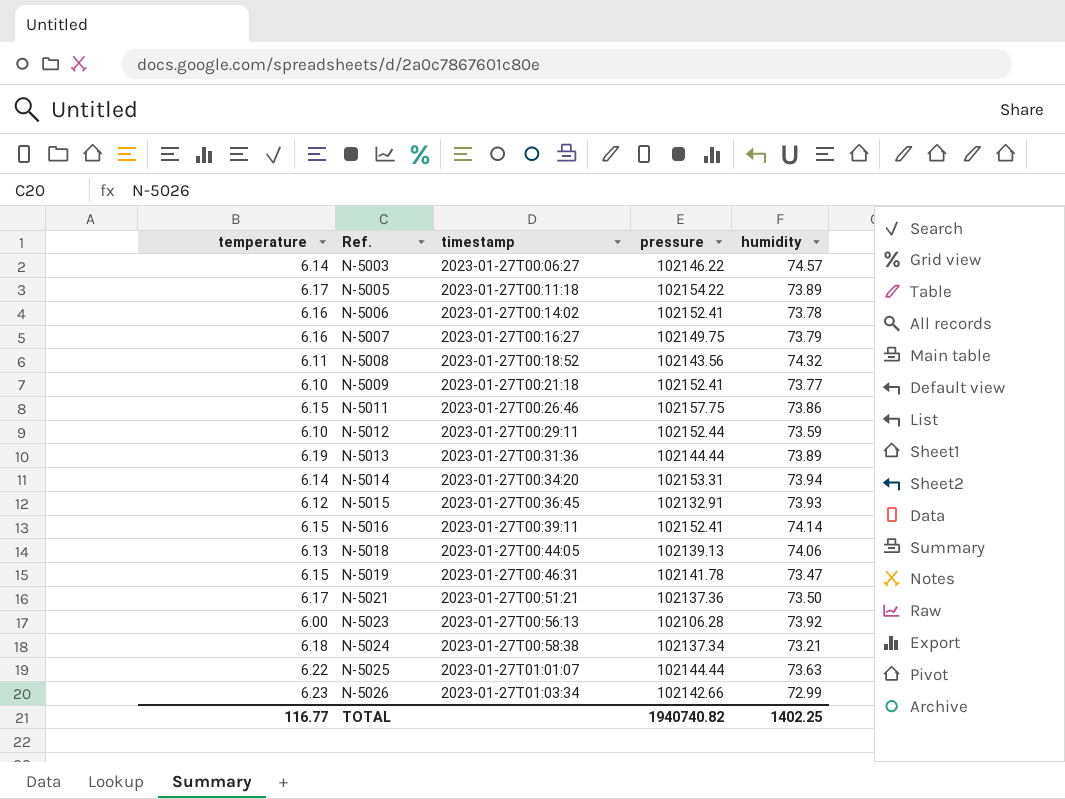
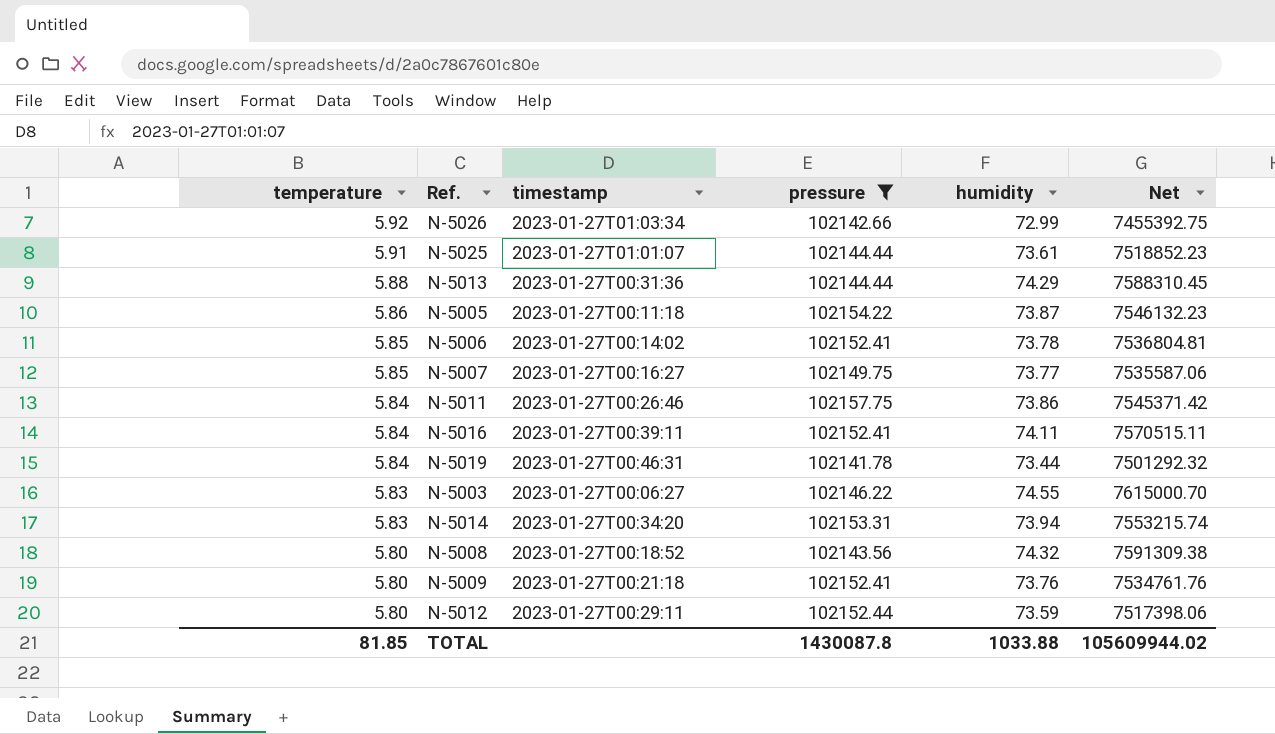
filter: none -> pressure >= 102141.78
row order: Ref. ascending -> temperature descending
column Net | formula: none -> [pressure] * [humidity]
N-5026 | temperature: 6.23 -> 5.92
N-5025 | temperature: 6.22 -> 5.91
N-5025 | humidity: 73.63 -> 73.61
N-5013 | temperature: 6.19 -> 5.88
N-5013 | humidity: 73.89 -> 74.29
N-5005 | temperature: 6.17 -> 5.86
N-5005 | humidity: 73.89 -> 73.87
N-5006 | temperature: 6.16 -> 5.85
N-5007 | temperature: 6.16 -> 5.85
N-5007 | humidity: 73.79 -> 73.77
N-5011 | temperature: 6.15 -> 5.84
N-5016 | temperature: 6.15 -> 5.84
N-5016 | humidity: 74.14 -> 74.11
N-5019 | temperature: 6.15 -> 5.84
N-5019 | humidity: 73.47 -> 73.44
N-5003 | temperature: 6.14 -> 5.83
N-5003 | humidity: 74.57 -> 74.55
N-5014 | temperature: 6.14 -> 5.83
N-5008 | temperature: 6.11 -> 5.80
N-5009 | temperature: 6.10 -> 5.80
N-5009 | humidity: 73.77 -> 73.76
N-5012 | temperature: 6.10 -> 5.80
TOTAL | temperature: 116.77 -> 81.85
TOTAL | pressure: 1940740.82 -> 1430087.8
TOTAL | humidity: 1402.25 -> 1033.88

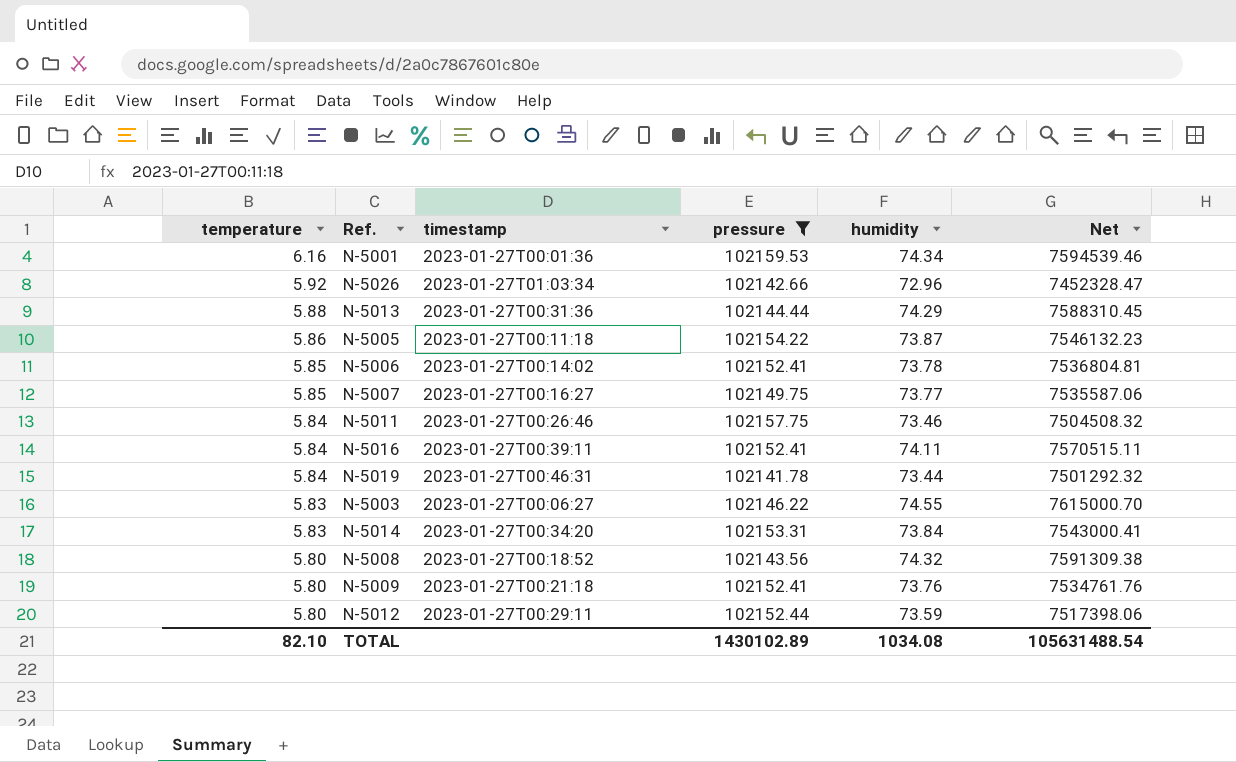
row N-5025: 5.91 | 2023-01-27T01:01:07 | 102144.44 | 73.61 | 7518852.23 -> none
row N-5001: none -> 6.16 | 2023-01-27T00:01:36 | 102159.53 | 74.34 | 7594539.46
N-5026 | humidity: 72.99 -> 72.96
N-5026 | Net: 7455392.75 -> 7452328.47
N-5011 | humidity: 73.86 -> 73.46
N-5011 | Net: 7545371.42 -> 7504508.32
N-5014 | humidity: 73.94 -> 73.84
N-5014 | Net: 7553215.74 -> 7543000.41
TOTAL | temperature: 81.85 -> 82.10
TOTAL | pressure: 1430087.8 -> 1430102.89
TOTAL | humidity: 1033.88 -> 1034.08
TOTAL | Net: 105609944.02 -> 105631488.54

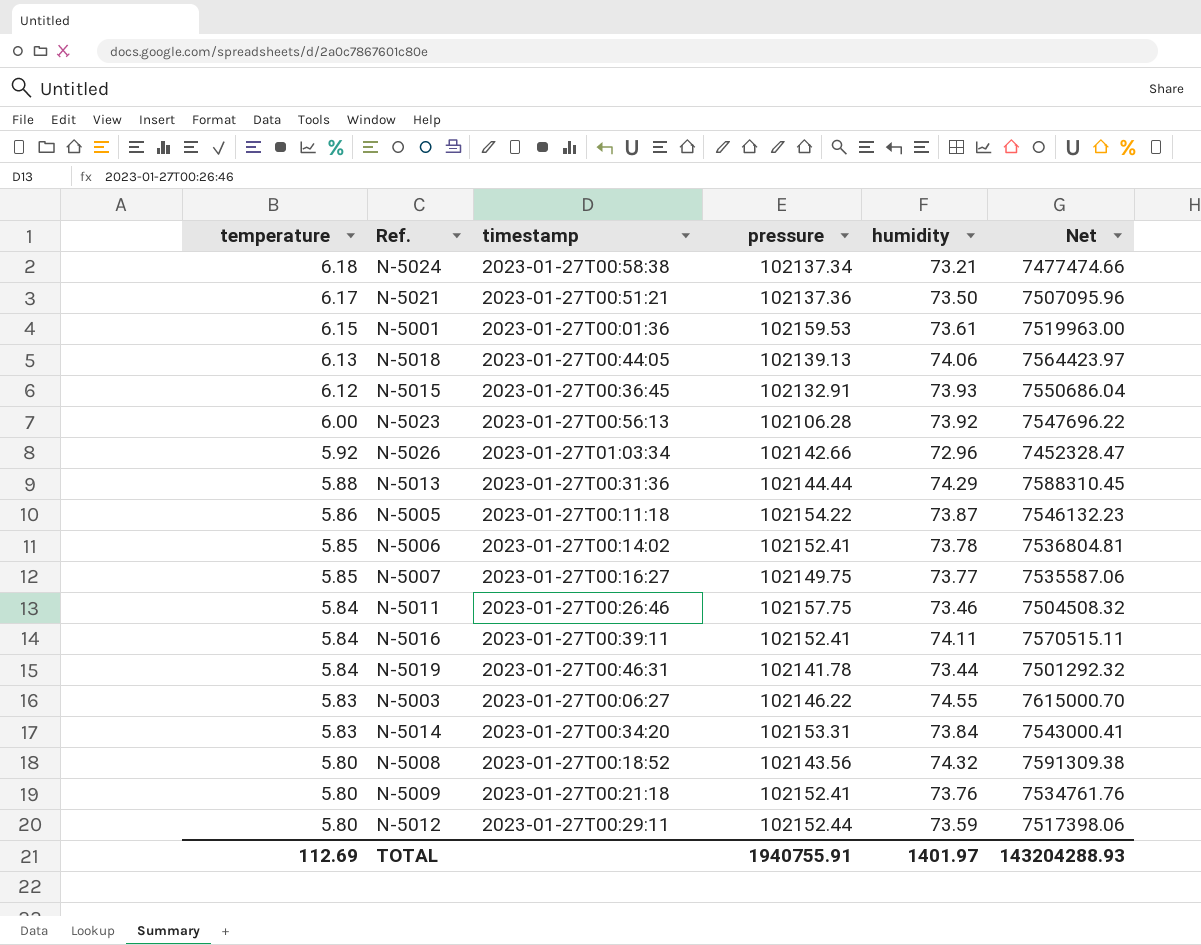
filter: pressure >= 102141.78 -> none
N-5001 | temperature: 6.16 -> 6.15
N-5001 | humidity: 74.34 -> 73.61
N-5001 | Net: 7594539.46 -> 7519963.00
TOTAL | temperature: 82.10 -> 112.69
TOTAL | pressure: 1430102.89 -> 1940755.91
TOTAL | humidity: 1034.08 -> 1401.97
TOTAL | Net: 105631488.54 -> 143204288.93

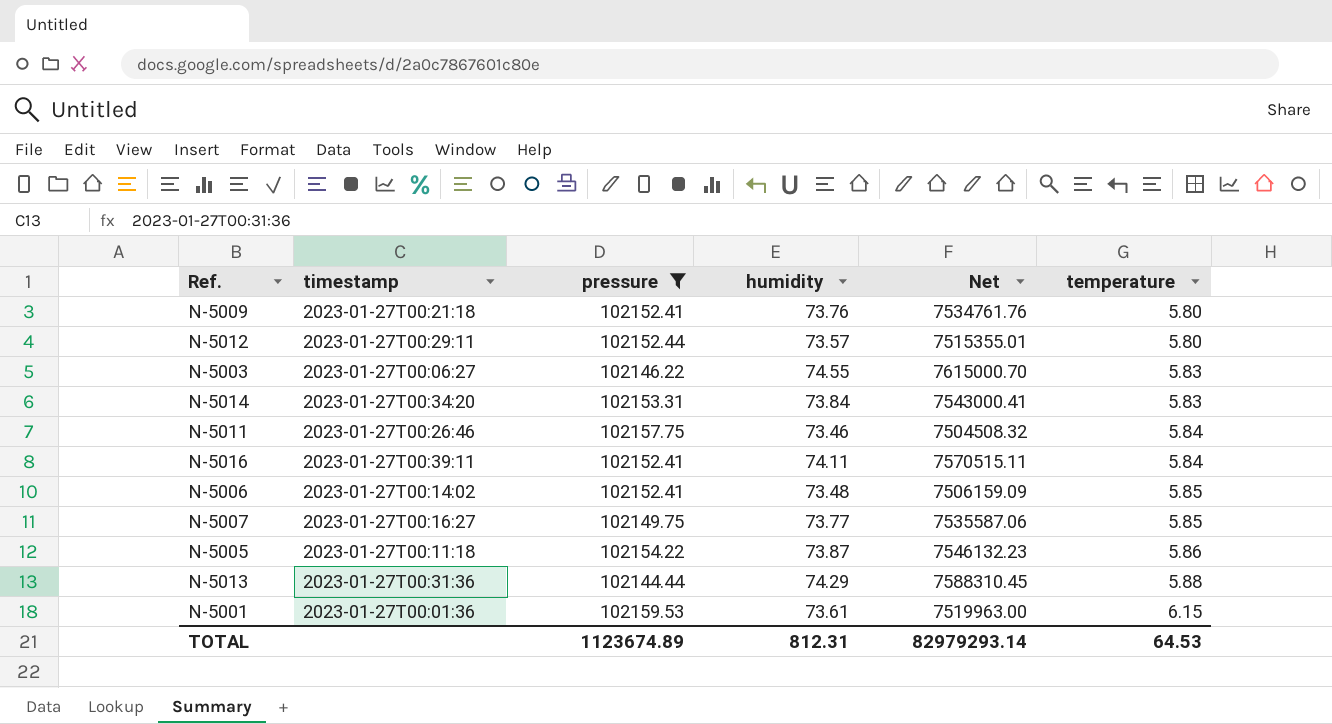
filter: none -> pressure >= 102144.44
row order: temperature descending -> temperature ascending
column temperature | position: 1 -> 6
N-5012 | humidity: 73.59 -> 73.57
N-5012 | Net: 7517398.06 -> 7515355.01
N-5006 | humidity: 73.78 -> 73.48
N-5006 | Net: 7536804.81 -> 7506159.09
TOTAL | pressure: 1940755.91 -> 1123674.89
TOTAL | humidity: 1401.97 -> 812.31
TOTAL | Net: 143204288.93 -> 82979293.14
TOTAL | temperature: 112.69 -> 64.53

